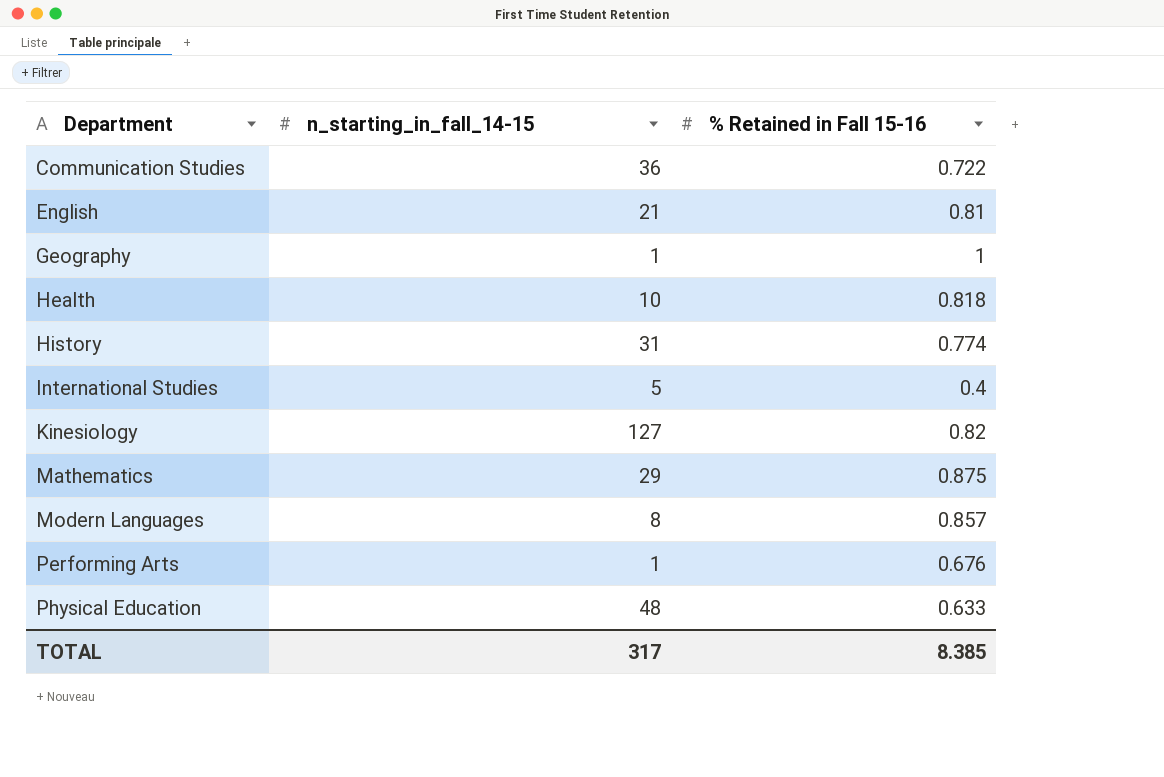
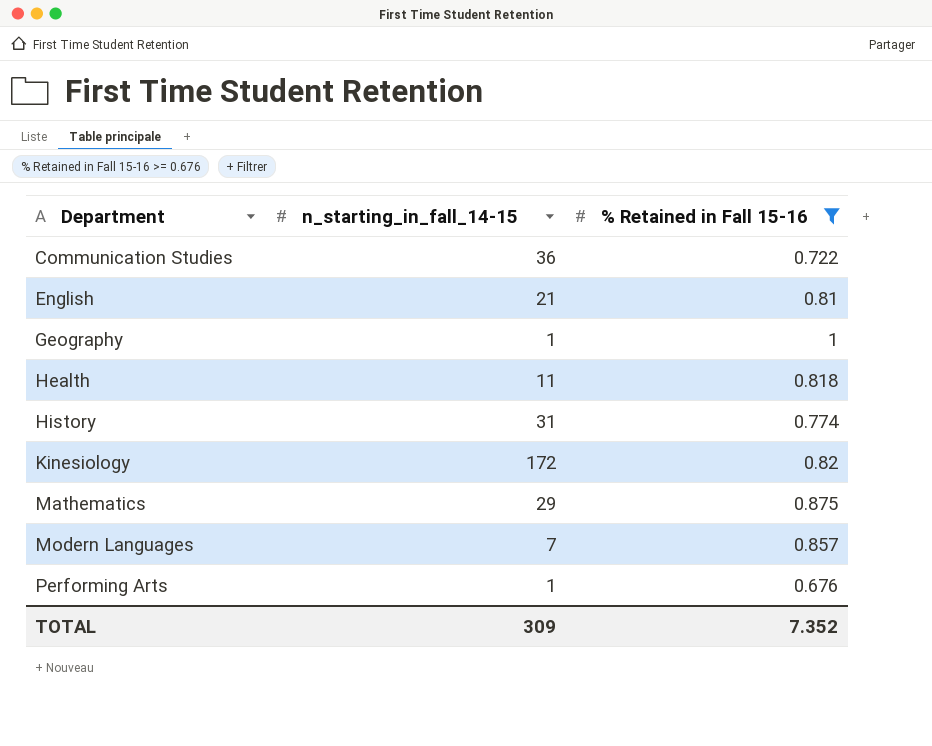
filter: none -> % Retained in Fall 15-16 >= 0.676
Health | n_starting_in_fall_14-15: 10 -> 11
Kinesiology | n_starting_in_fall_14-15: 127 -> 172
Modern Languages | n_starting_in_fall_14-15: 8 -> 7
TOTAL | n_starting_in_fall_14-15: 317 -> 309
TOTAL | % Retained in Fall 15-16: 8.385 -> 7.352

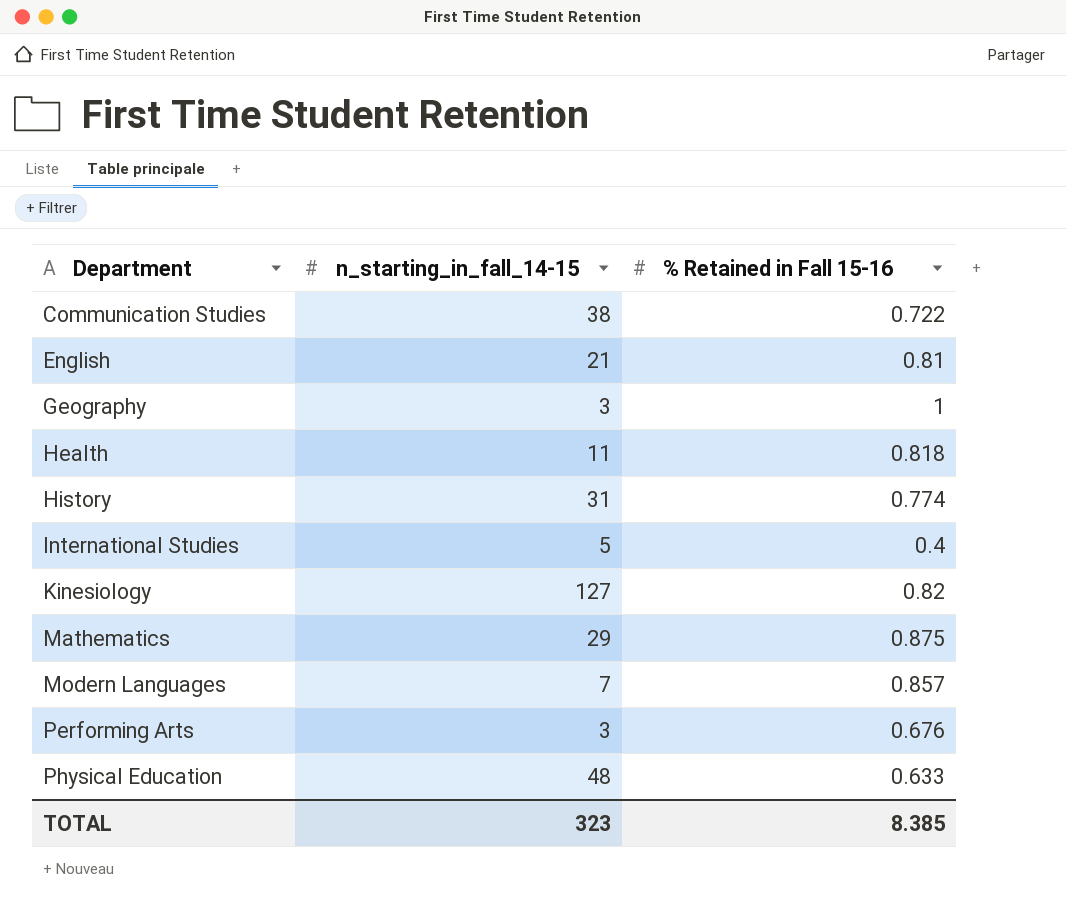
filter: % Retained in Fall 15-16 >= 0.676 -> none
Communication Studies | n_starting_in_fall_14-15: 36 -> 38
Geography | n_starting_in_fall_14-15: 1 -> 3
Kinesiology | n_starting_in_fall_14-15: 172 -> 127
Performing Arts | n_starting_in_fall_14-15: 1 -> 3
TOTAL | n_starting_in_fall_14-15: 309 -> 323
TOTAL | % Retained in Fall 15-16: 7.352 -> 8.385

